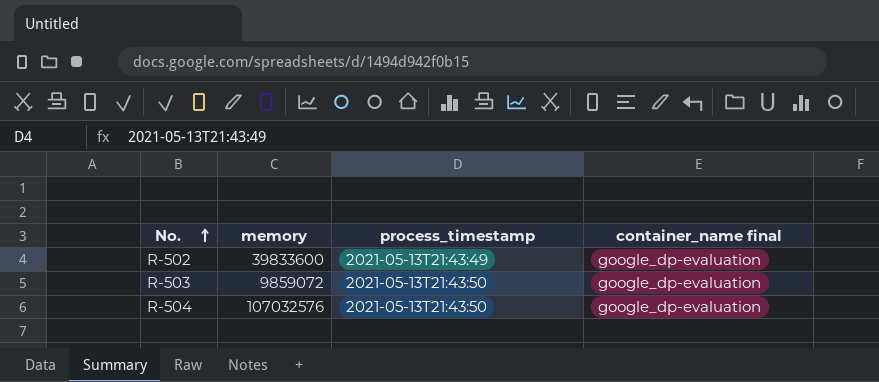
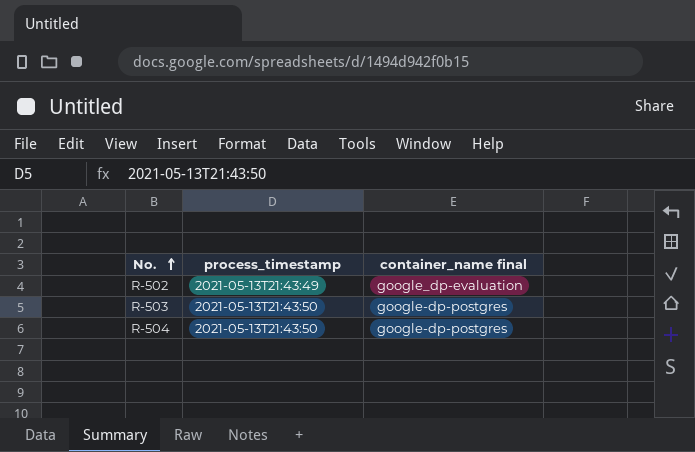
column memory | position: 2 -> none
R-503 | container_name final: google_dp-evaluation -> google-dp-postgres
R-504 | container_name final: google_dp-evaluation -> google-dp-postgres

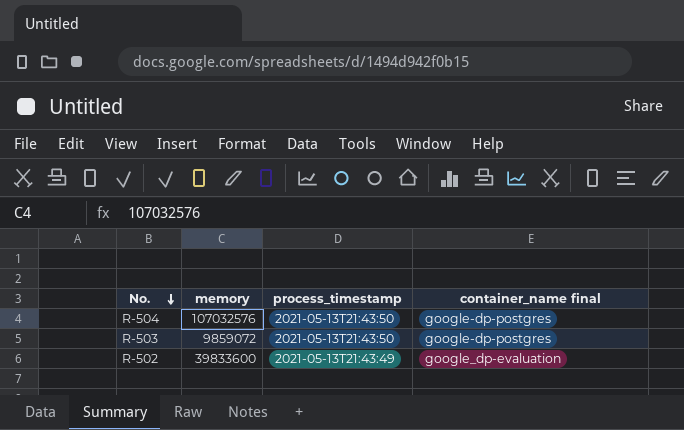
row order: No. ascending -> No. descending
column memory | position: none -> 2

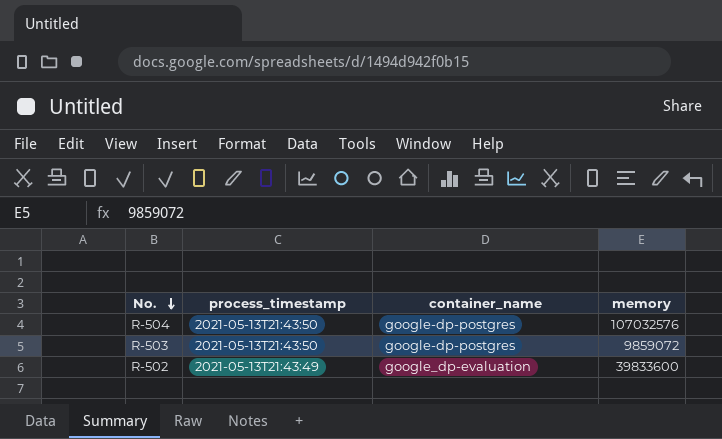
column name: container_name final -> container_name
column memory | position: 2 -> 4

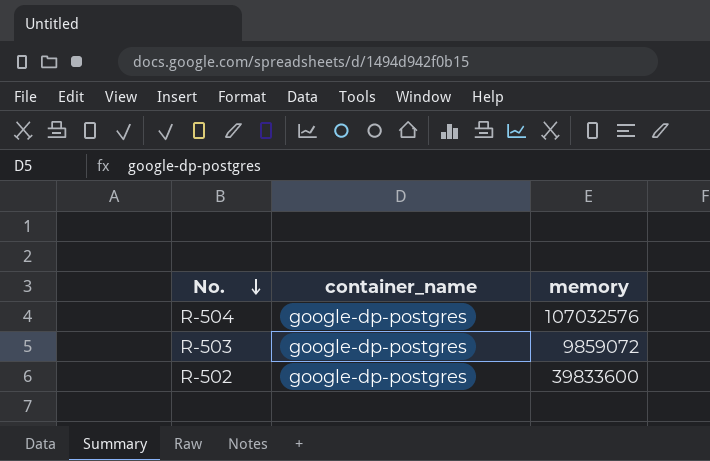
column process_timestamp | position: 2 -> none
R-502 | container_name: google_dp-evaluation -> google-dp-postgres

